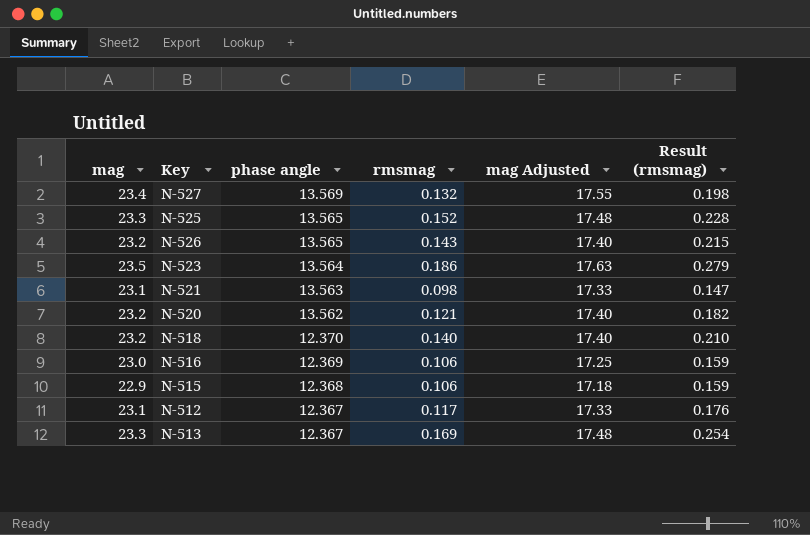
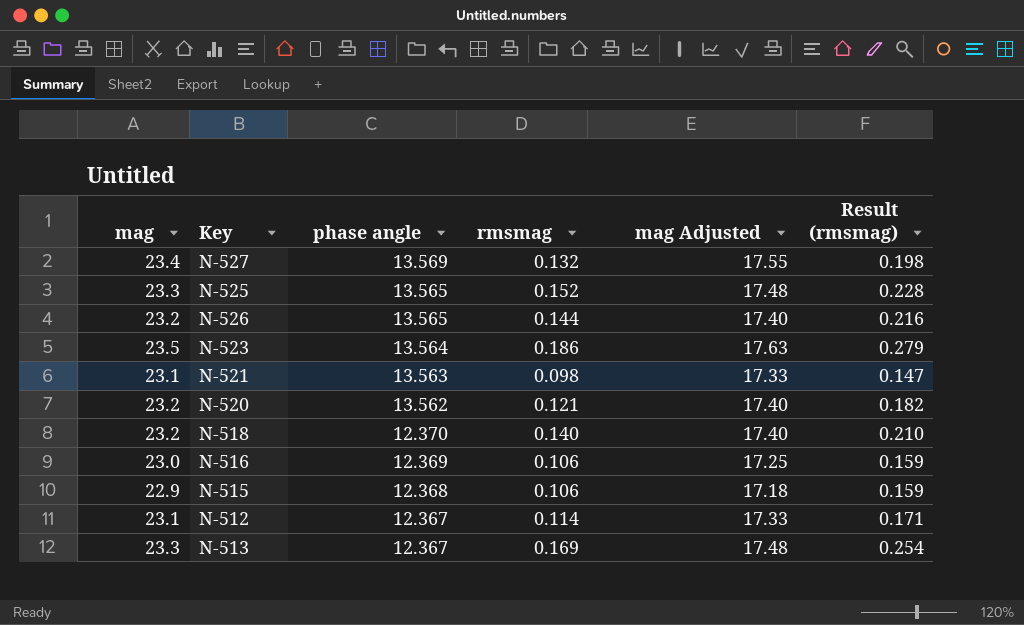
N-526 | rmsmag: 0.143 -> 0.144
N-526 | Result (rmsmag): 0.215 -> 0.216
N-512 | rmsmag: 0.117 -> 0.114
N-512 | Result (rmsmag): 0.176 -> 0.171

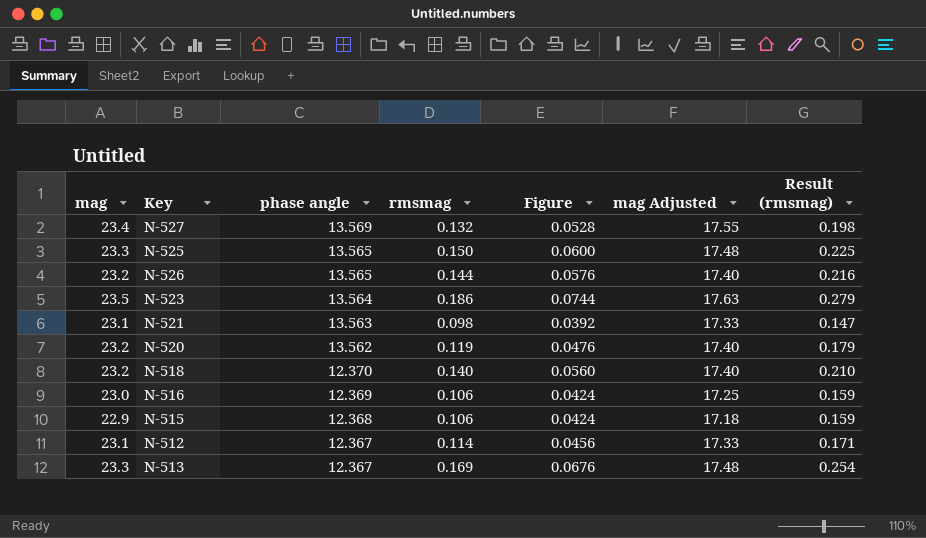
column Figure | formula: none -> [rmsmag] * 0.4
N-525 | rmsmag: 0.152 -> 0.150
N-525 | Result (rmsmag): 0.228 -> 0.225
N-520 | rmsmag: 0.121 -> 0.119
N-520 | Result (rmsmag): 0.182 -> 0.179

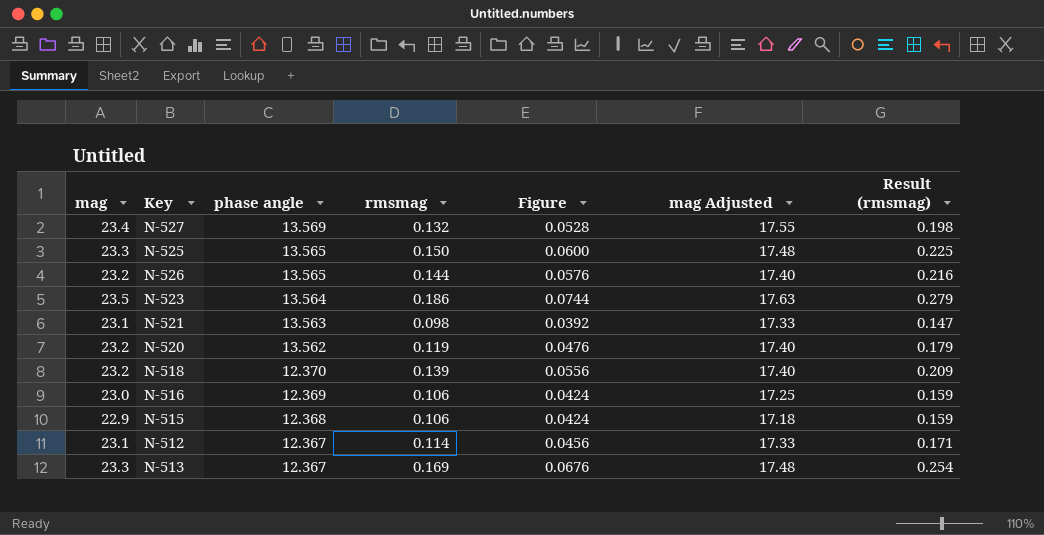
N-518 | rmsmag: 0.140 -> 0.139
N-518 | Figure: 0.0560 -> 0.0556
N-518 | Result (rmsmag): 0.210 -> 0.209

